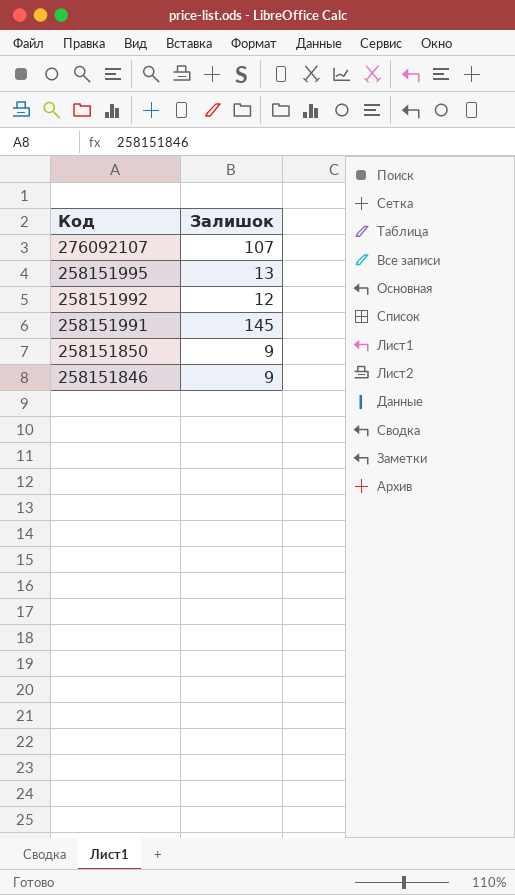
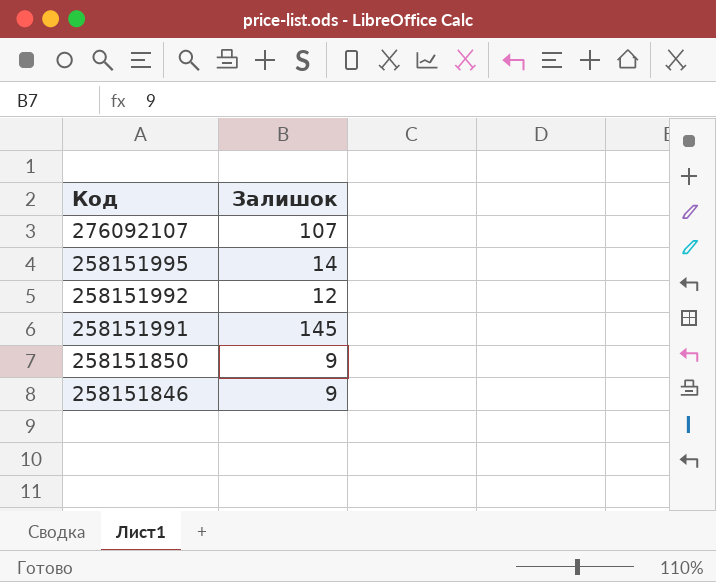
258151995 | Залишок: 13 -> 14

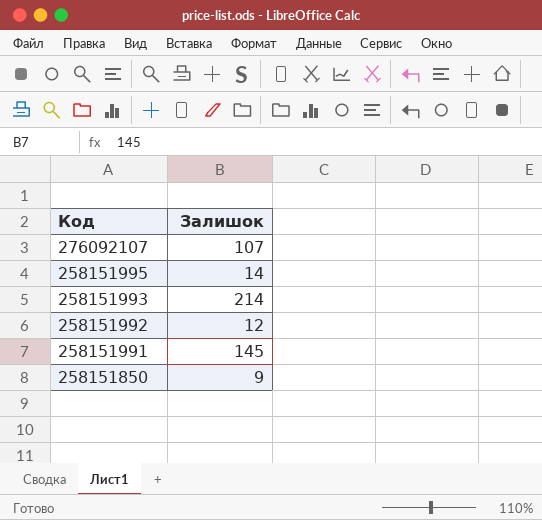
row 258151846: 9 -> none
row 258151993: none -> 214

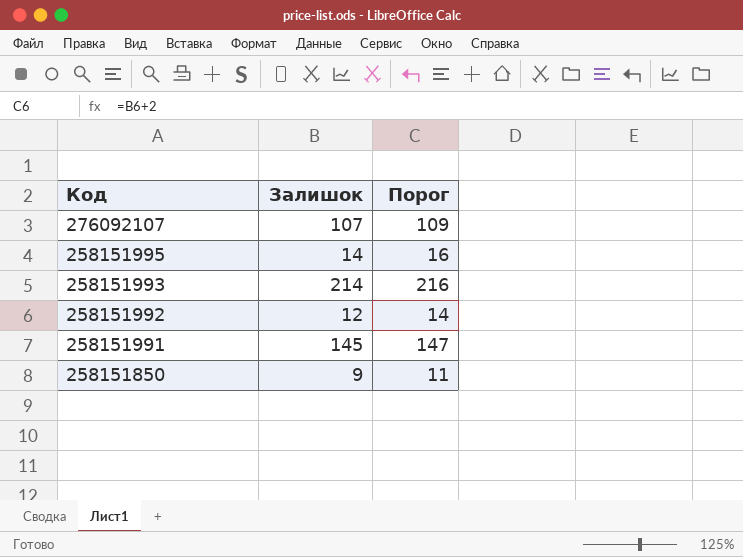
column Порог | formula: none -> [Залишок] + 2

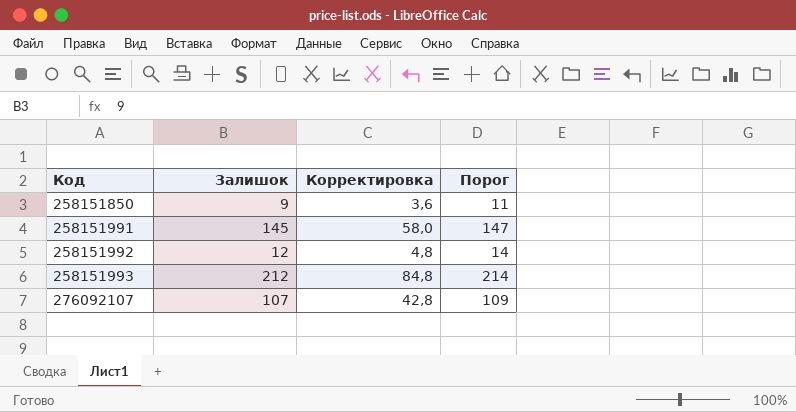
row order: Код descending -> Код ascending
column Корректировка | formula: none -> [Залишок] * 0,4
row 258151995: 14 | 16 -> none
258151993 | Залишок: 214 -> 212
258151993 | Порог: 216 -> 214

